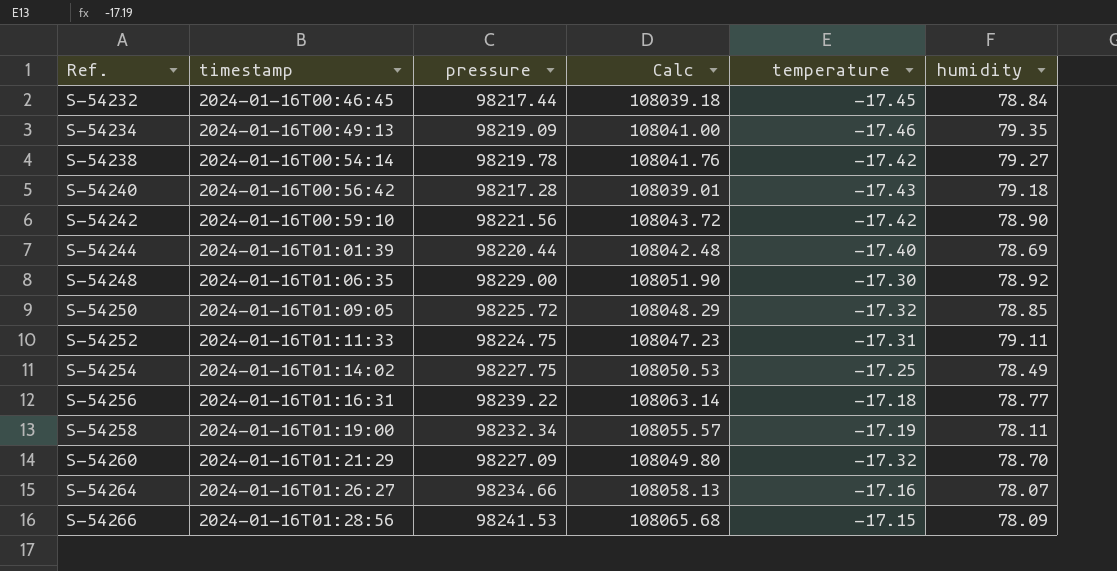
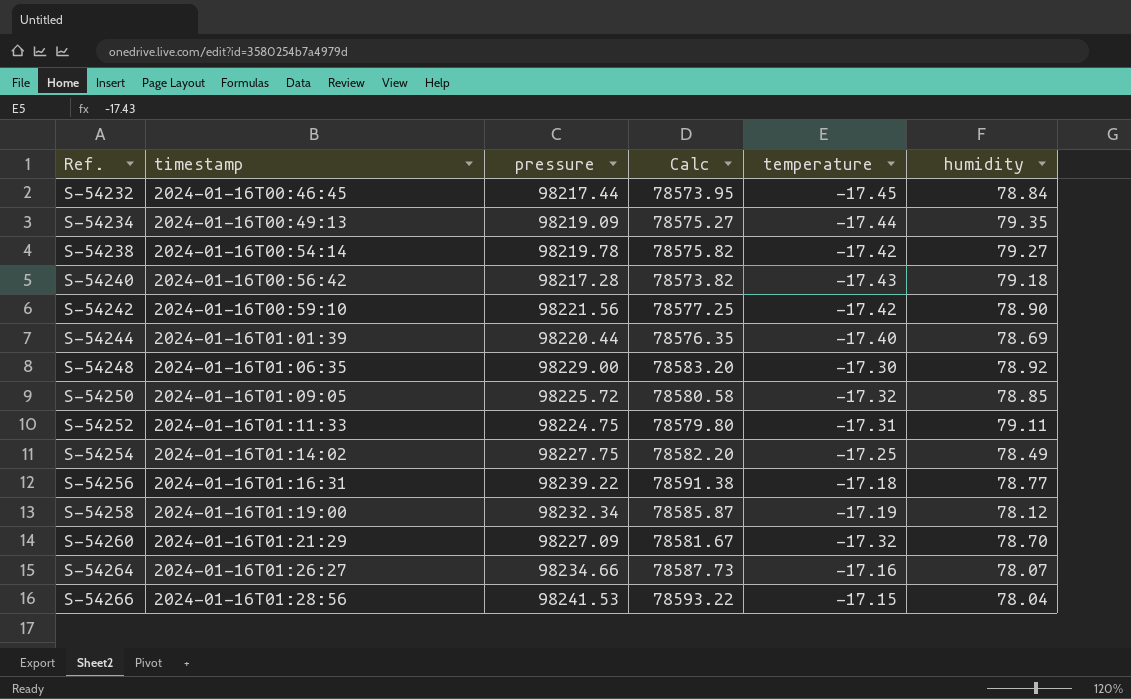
column Calc | formula: [pressure] * 1.1 -> [pressure] * 0.8
S-54234 | temperature: -17.46 -> -17.44
S-54258 | humidity: 78.11 -> 78.12
S-54266 | humidity: 78.09 -> 78.04

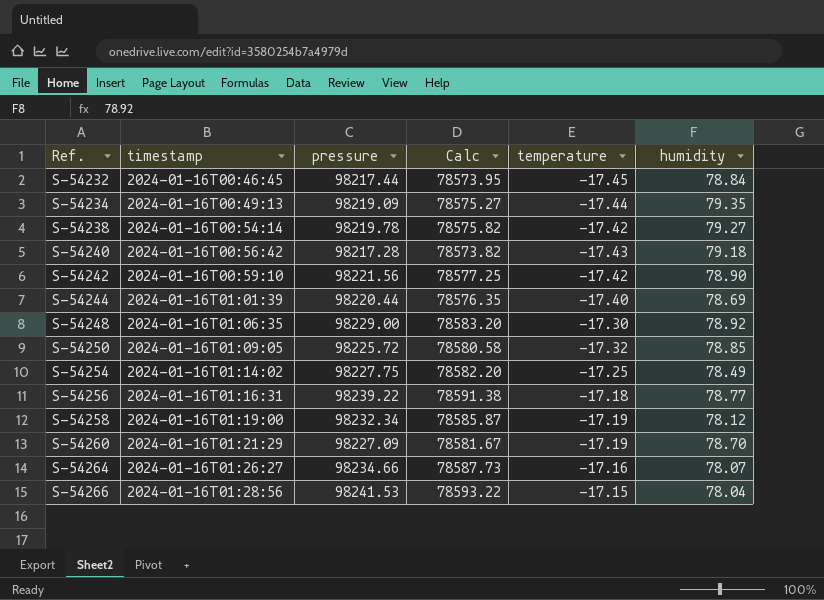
row S-54252: 2024-01-16T01:11:33 | 98224.75 | 78579.80 | -17.31 | 79.11 -> none
S-54260 | temperature: -17.32 -> -17.19

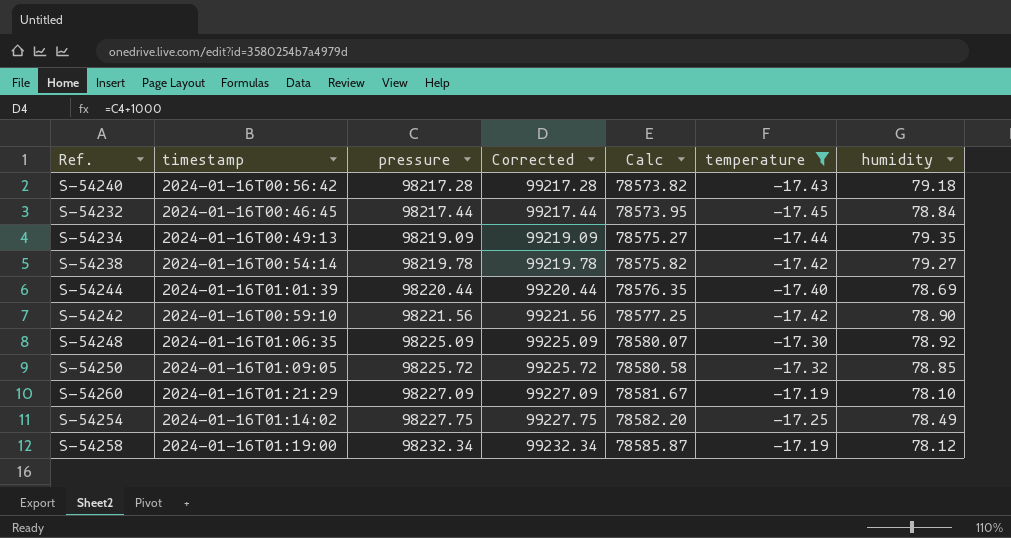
filter: none -> temperature <= -17.19
row order: Ref. ascending -> pressure ascending
column Corrected | formula: none -> [pressure] + 1000
S-54248 | pressure: 98229.00 -> 98225.09
S-54248 | Calc: 78583.20 -> 78580.07
S-54260 | humidity: 78.70 -> 78.10

